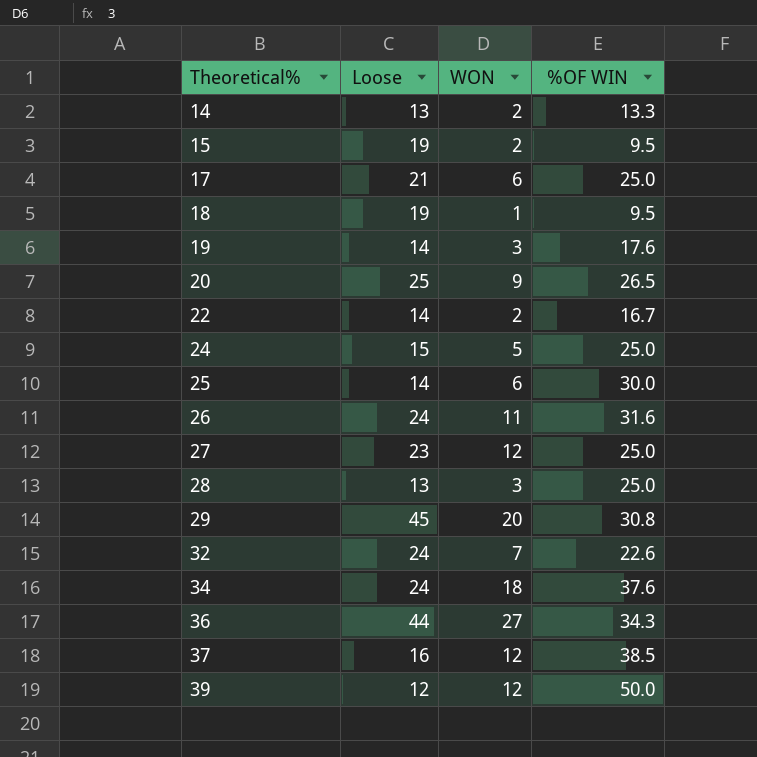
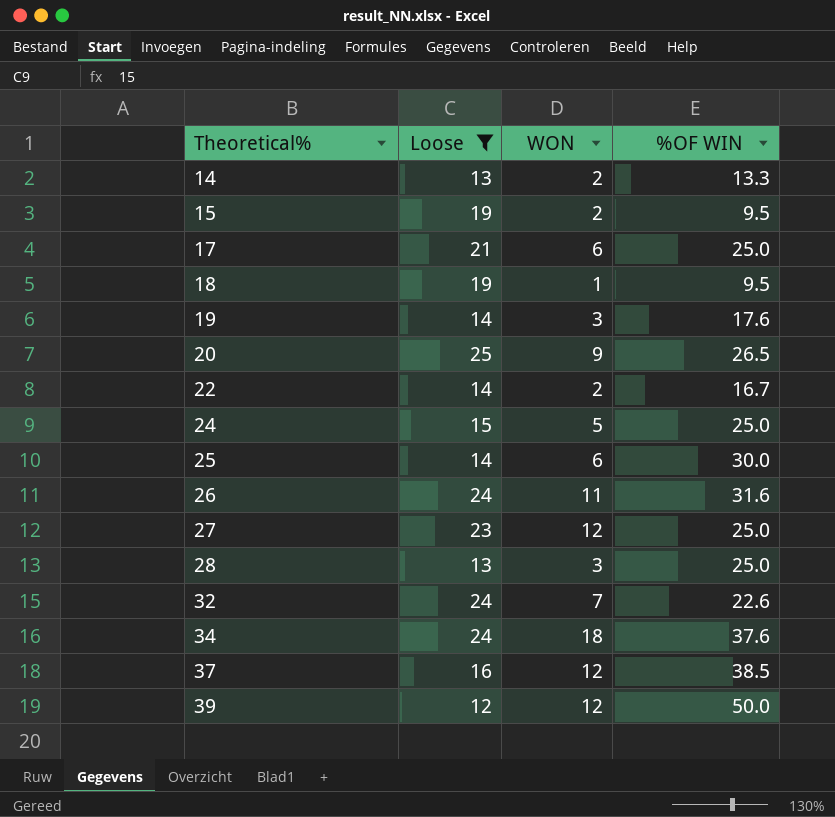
filter: none -> Loose <= 25

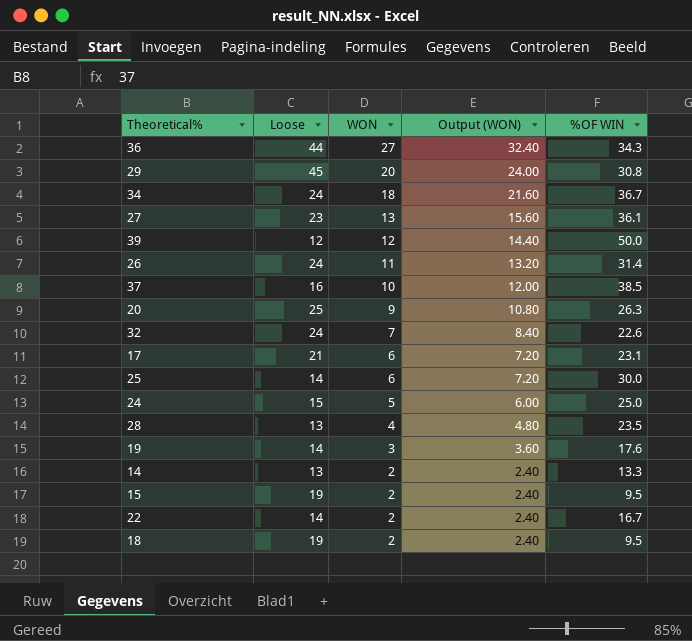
filter: Loose <= 25 -> none
row order: Theoretical% ascending -> WON descending
column Output (WON) | formula: none -> [WON] * 1.2
34 | %OF WIN: 37.6 -> 36.7
27 | WON: 12 -> 13
27 | %OF WIN: 25.0 -> 36.1
26 | %OF WIN: 31.6 -> 31.4
37 | WON: 12 -> 10
20 | %OF WIN: 26.5 -> 26.3
17 | %OF WIN: 25.0 -> 23.1
28 | WON: 3 -> 4
28 | %OF WIN: 25.0 -> 23.5
18 | WON: 1 -> 2

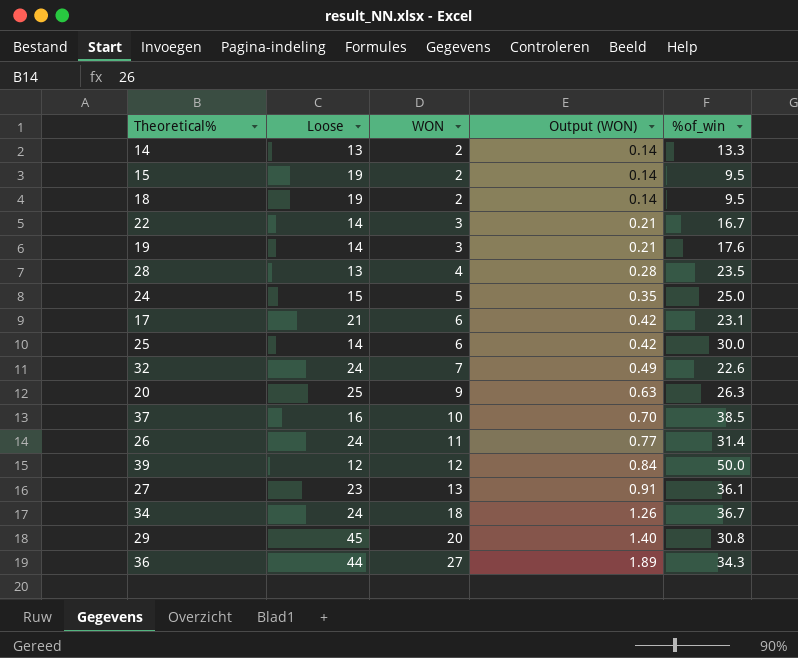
row order: WON descending -> WON ascending
column Output (WON) | formula: [WON] * 1.2 -> [WON] * 0.07
column name: %OF WIN -> %of_win
22 | WON: 2 -> 3

